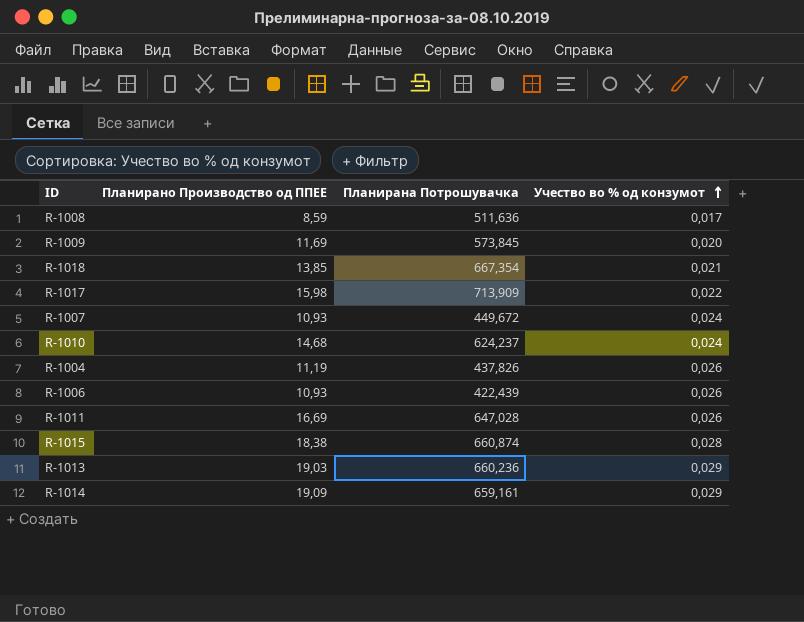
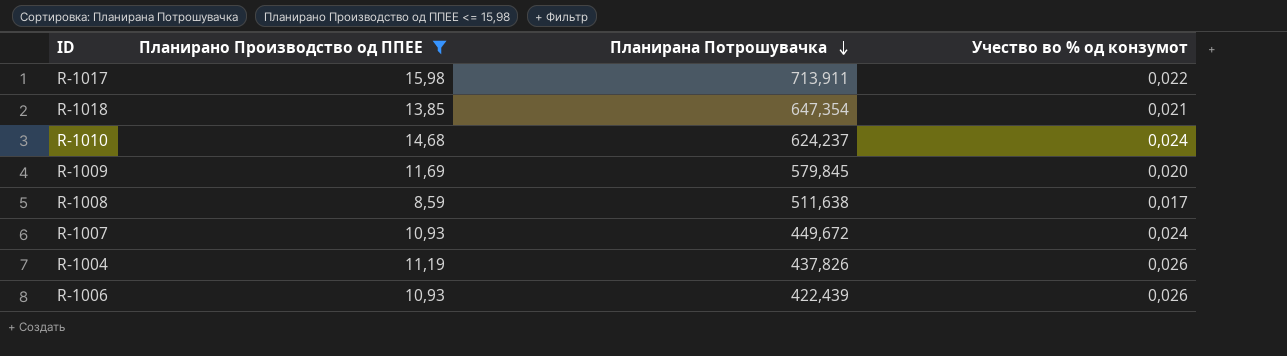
filter: none -> Планирано Производство од ППЕЕ <= 15,98
row order: Учество во % од конзумот ascending -> Планирана Потрошувачка descending
R-1017 | Планирана Потрошувачка: 713,909 -> 713,911
R-1018 | Планирана Потрошувачка: 667,354 -> 647,354
R-1009 | Планирана Потрошувачка: 573,845 -> 579,845
R-1008 | Планирана Потрошувачка: 511,636 -> 511,638

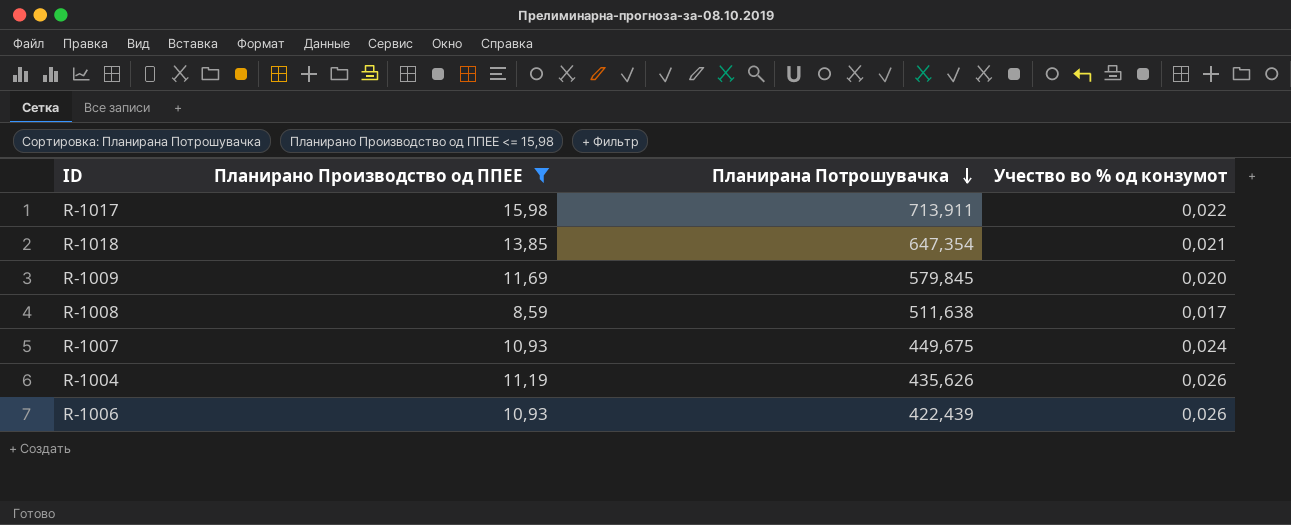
row R-1010: 14,68 | 624,237 | 0,024 -> none
R-1007 | Планирана Потрошувачка: 449,672 -> 449,675
R-1004 | Планирана Потрошувачка: 437,826 -> 435,626

